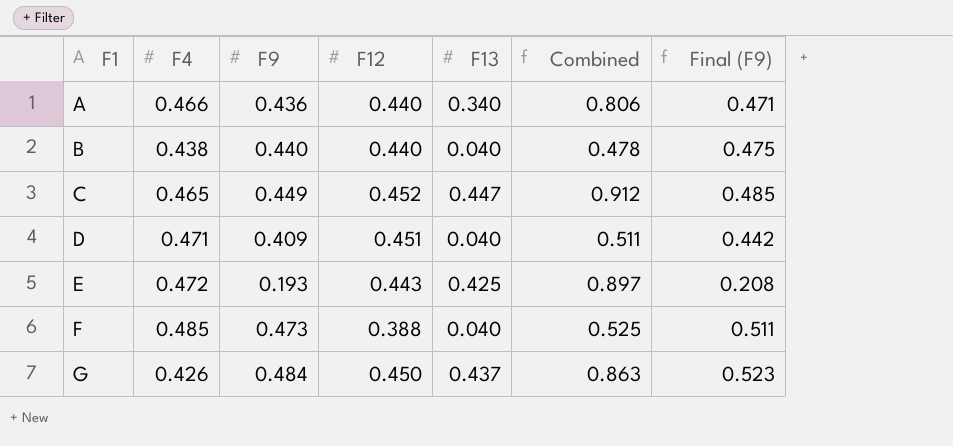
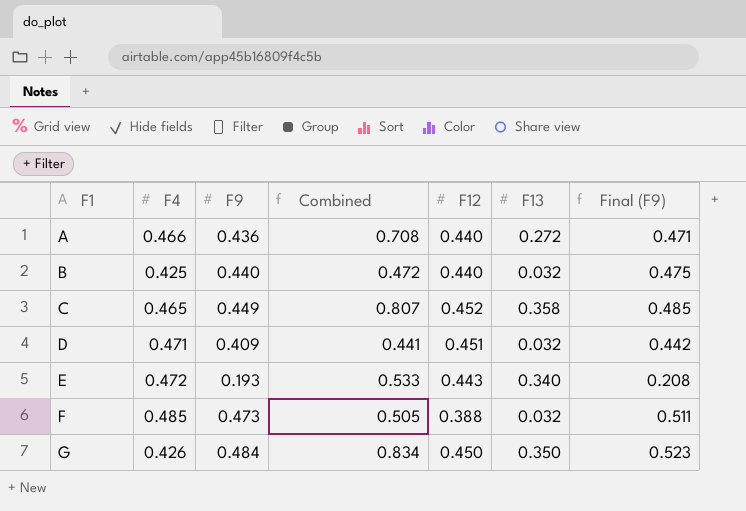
column Combined | formula: [F4] + [F13] -> [F9] + [F13]
column Combined | position: 6 -> 4
A | F13: 0.340 -> 0.272
B | F4: 0.438 -> 0.425
B | F13: 0.040 -> 0.032
C | F13: 0.447 -> 0.358
D | F13: 0.040 -> 0.032
E | F13: 0.425 -> 0.340
F | F13: 0.040 -> 0.032
G | F13: 0.437 -> 0.350

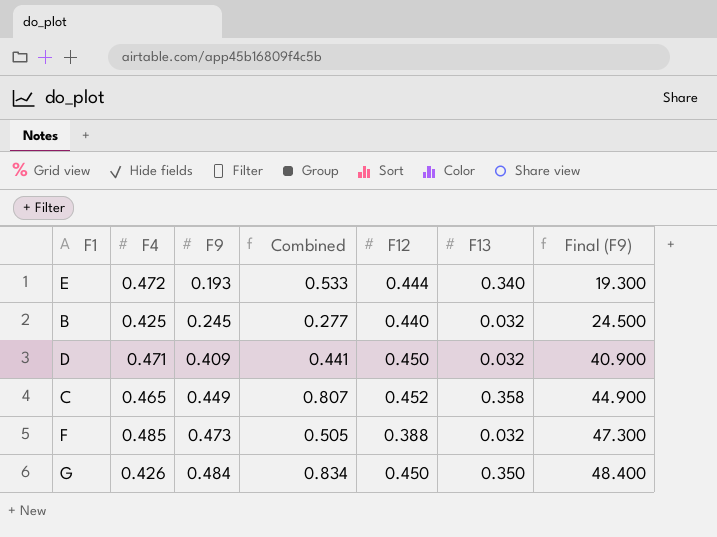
row order: F1 ascending -> F9 ascending
column Final (F9) | formula: [F9] * 1.08 -> [F9] * 100
row A: 0.466 | 0.436 | 0.708 | 0.440 | 0.272 | 0.471 -> none
E | F12: 0.443 -> 0.444
B | F9: 0.440 -> 0.245
B | Combined: 0.472 -> 0.277
D | F12: 0.451 -> 0.450

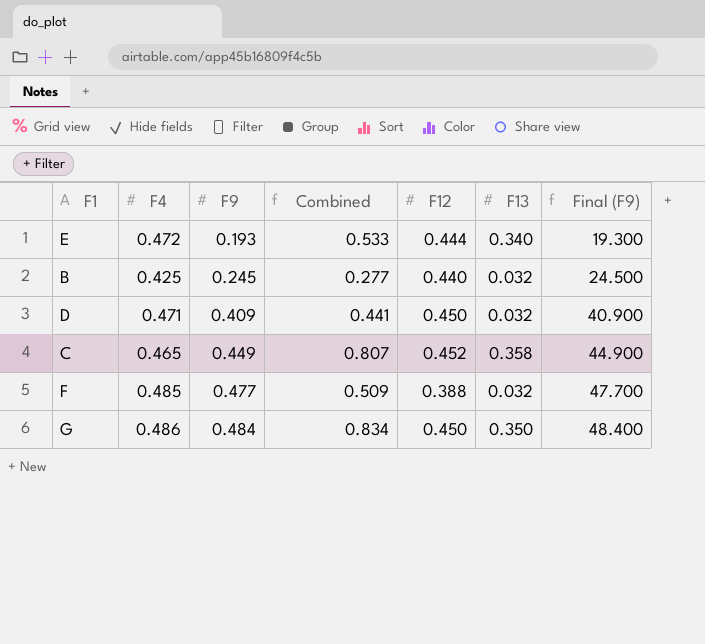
F | F9: 0.473 -> 0.477
F | Combined: 0.505 -> 0.509
F | Final (F9): 47.300 -> 47.700
G | F4: 0.426 -> 0.486

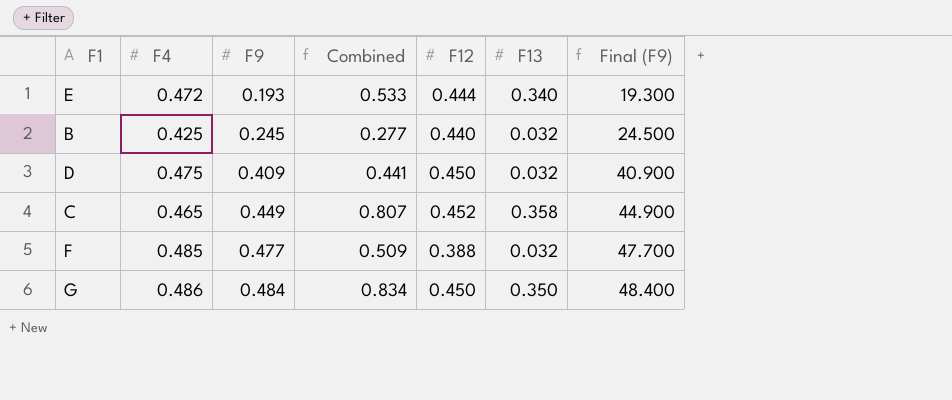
D | F4: 0.471 -> 0.475

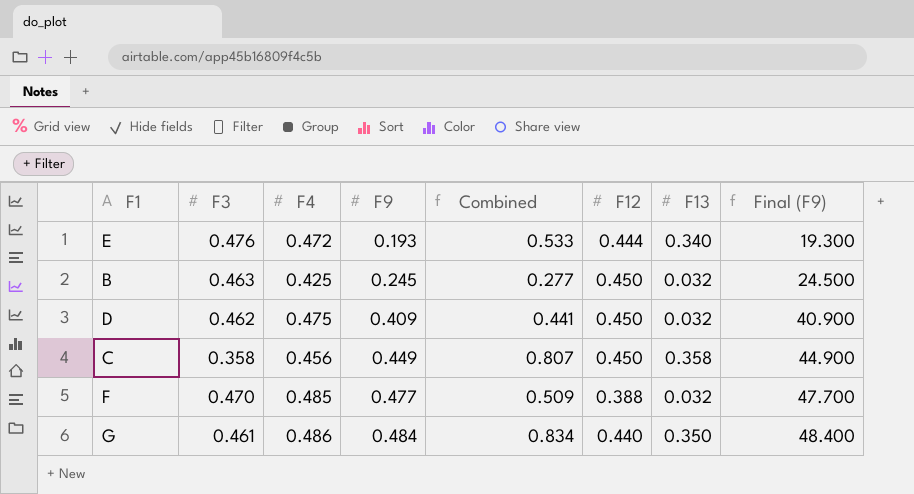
column F3 | position: none -> 2
B | F12: 0.440 -> 0.450
C | F4: 0.465 -> 0.456
C | F12: 0.452 -> 0.450
G | F12: 0.450 -> 0.440

